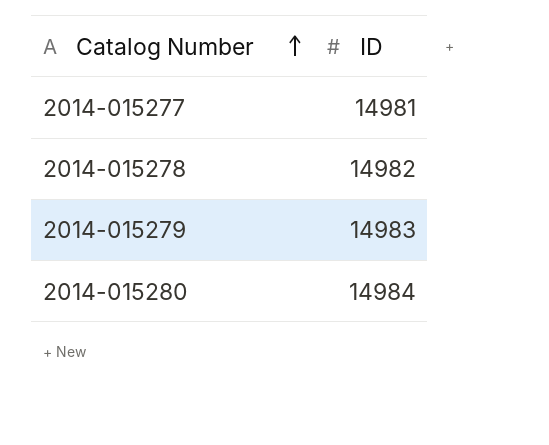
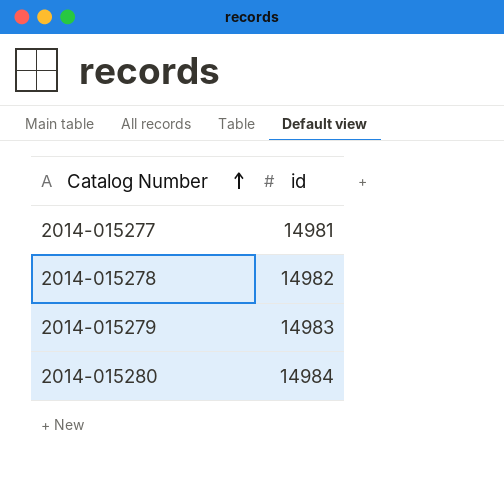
column name: ID -> id

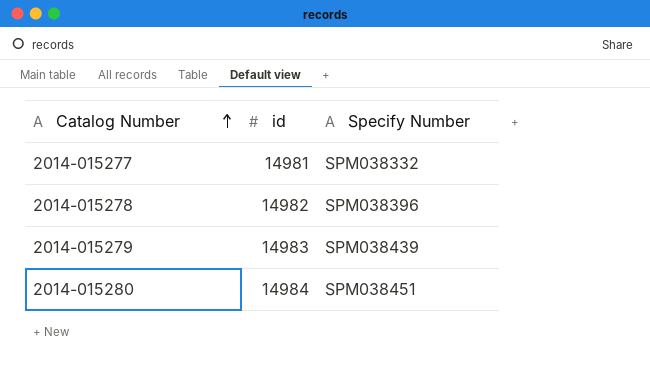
column Specify Number | position: none -> 3

